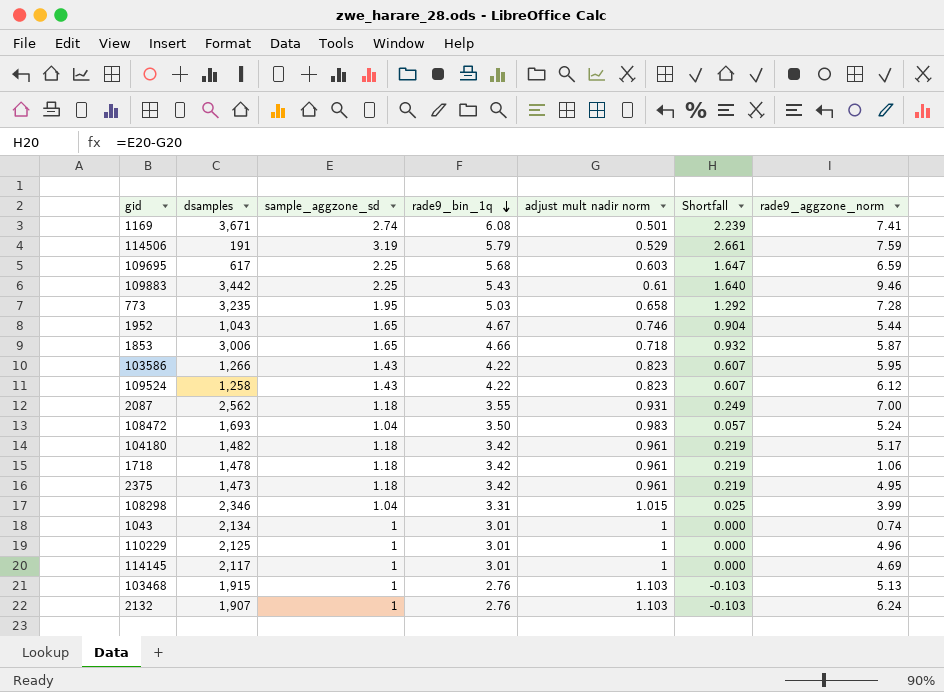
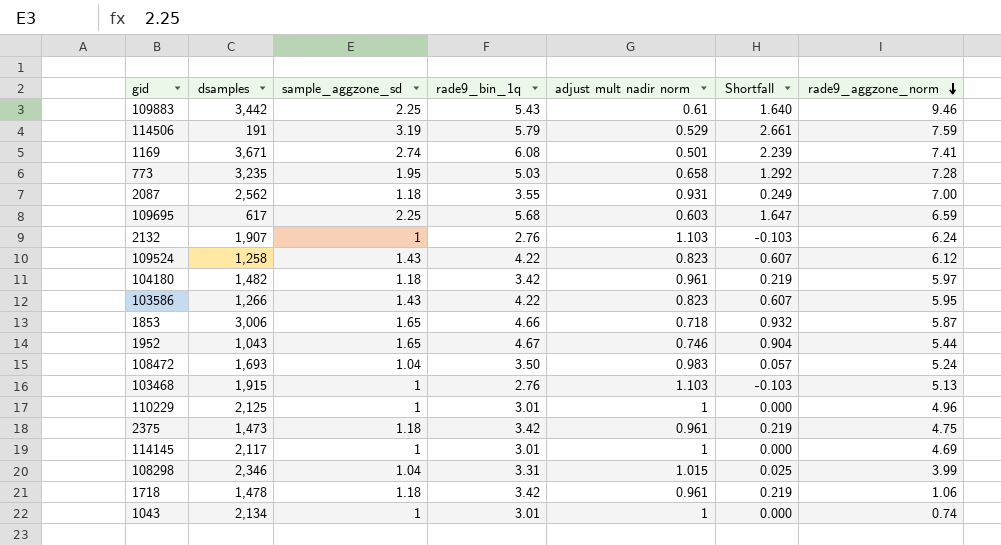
row order: rade9_bin_1q descending -> rade9_aggzone_norm descending
104180 | rade9_aggzone_norm: 5.17 -> 5.97
2375 | rade9_aggzone_norm: 4.95 -> 4.75

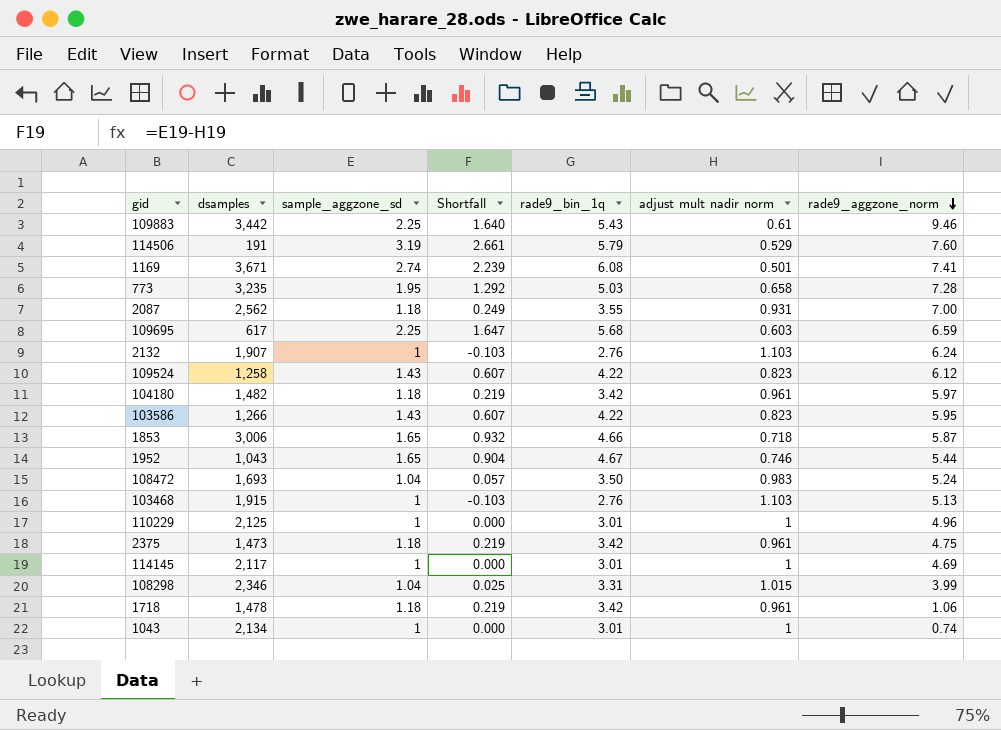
column Shortfall | position: 6 -> 4
114506 | rade9_aggzone_norm: 7.59 -> 7.60

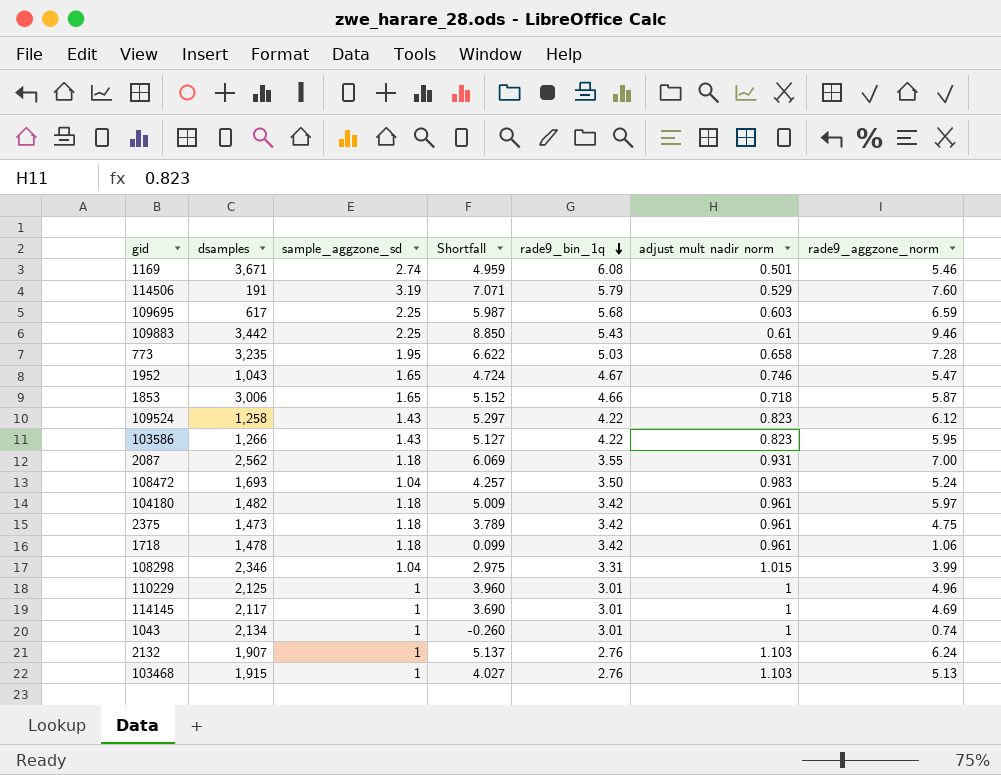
row order: rade9_aggzone_norm descending -> rade9_bin_1q descending
column Shortfall | formula: [sample_aggzone_sd] - [adjust mult nadir norm] -> [rade9_aggzone_norm] - [adjust mult nadir norm]
1169 | rade9_aggzone_norm: 7.41 -> 5.46
1952 | rade9_aggzone_norm: 5.44 -> 5.47

